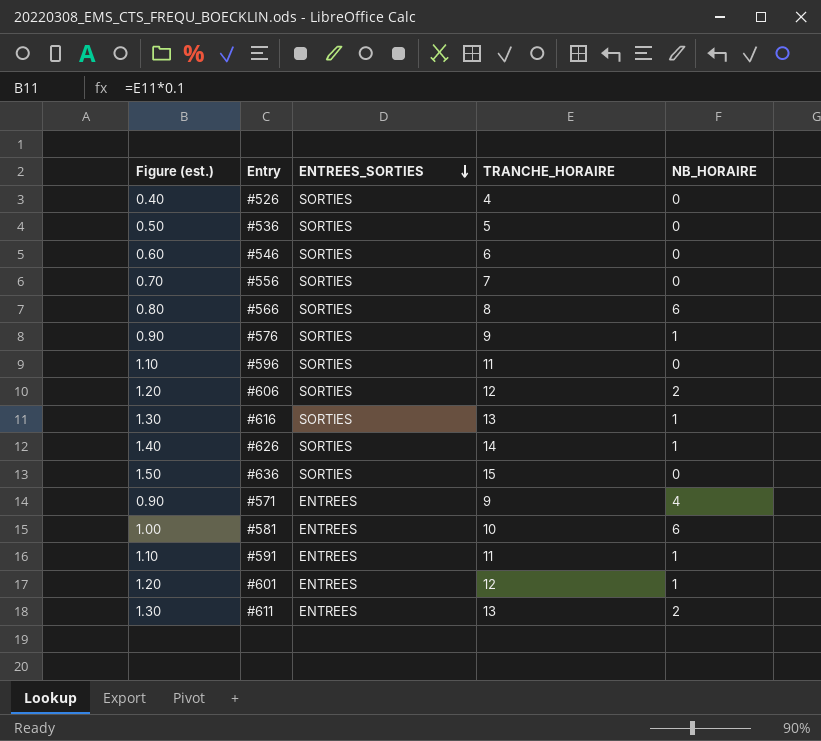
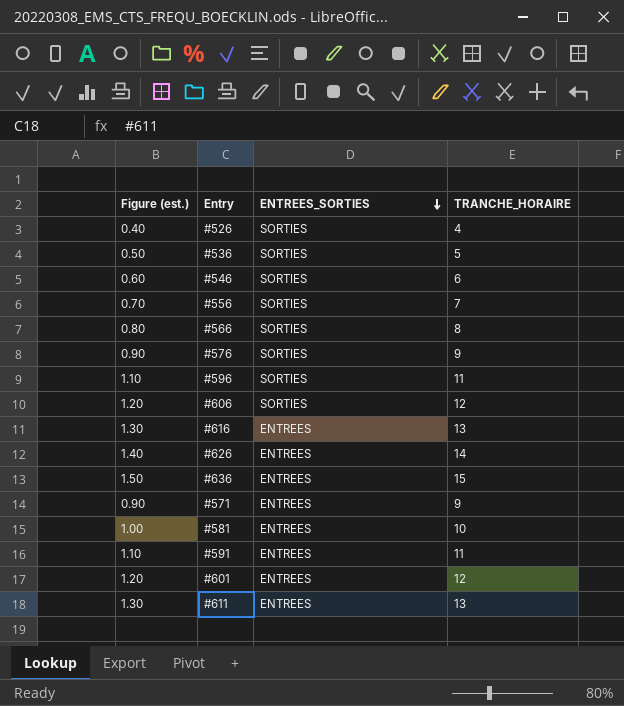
column NB_HORAIRE | position: 5 -> none
#616 | ENTREES_SORTIES: SORTIES -> ENTREES
#626 | ENTREES_SORTIES: SORTIES -> ENTREES
#636 | ENTREES_SORTIES: SORTIES -> ENTREES

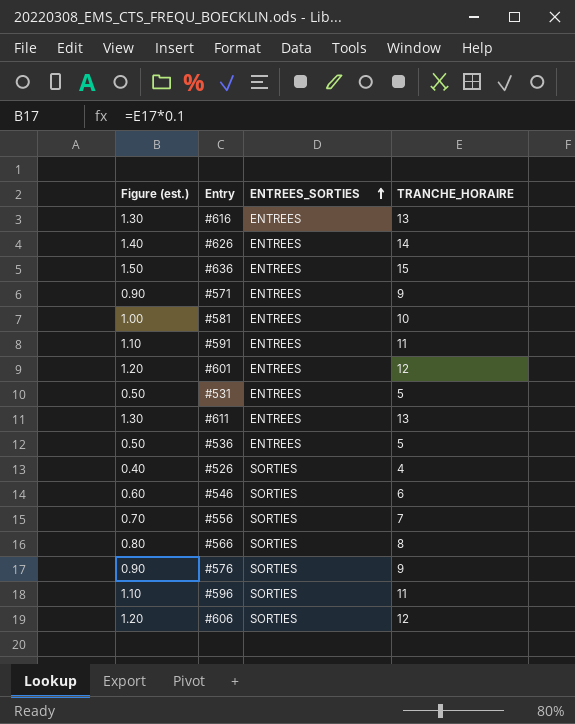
row order: ENTREES_SORTIES descending -> ENTREES_SORTIES ascending
row #531: none -> 0.50 | ENTREES | 5
#536 | ENTREES_SORTIES: SORTIES -> ENTREES

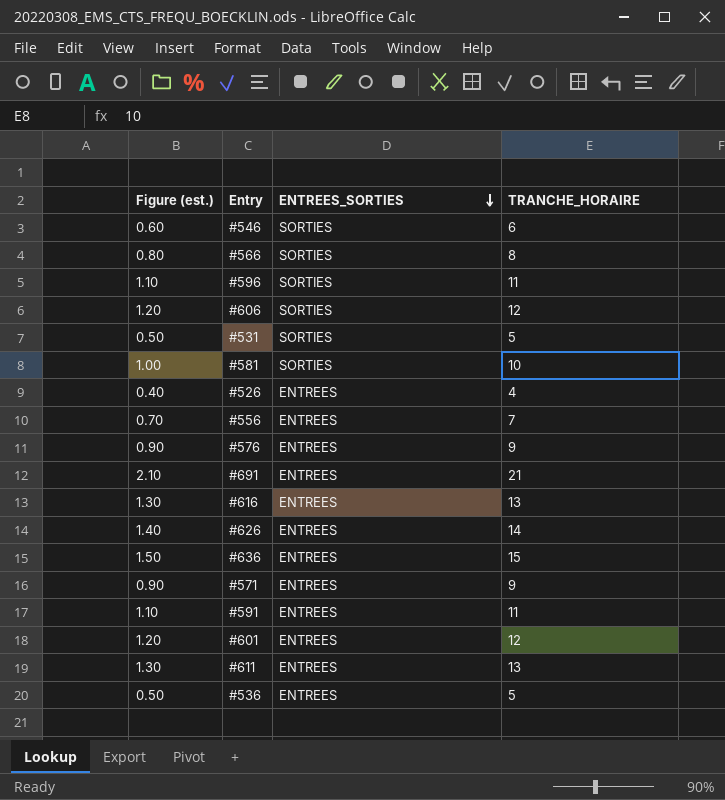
row order: ENTREES_SORTIES ascending -> ENTREES_SORTIES descending
#531 | ENTREES_SORTIES: ENTREES -> SORTIES
#581 | ENTREES_SORTIES: ENTREES -> SORTIES
#526 | ENTREES_SORTIES: SORTIES -> ENTREES
#556 | ENTREES_SORTIES: SORTIES -> ENTREES
#576 | ENTREES_SORTIES: SORTIES -> ENTREES
row #691: none -> 2.10 | ENTREES | 21

